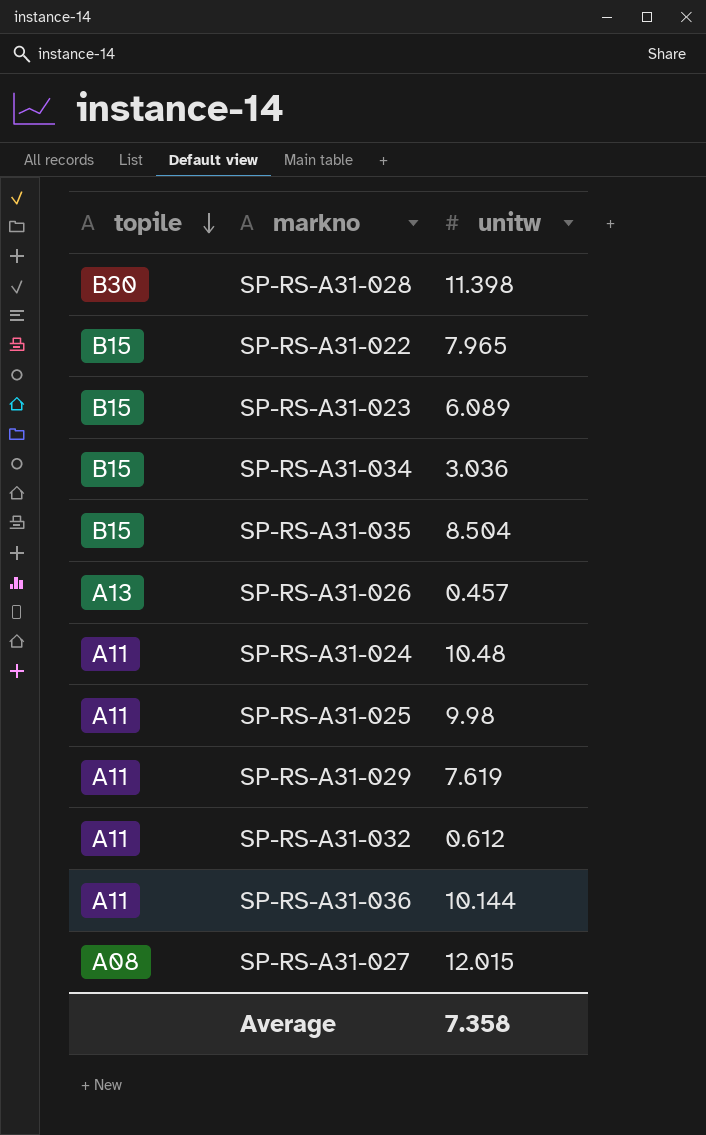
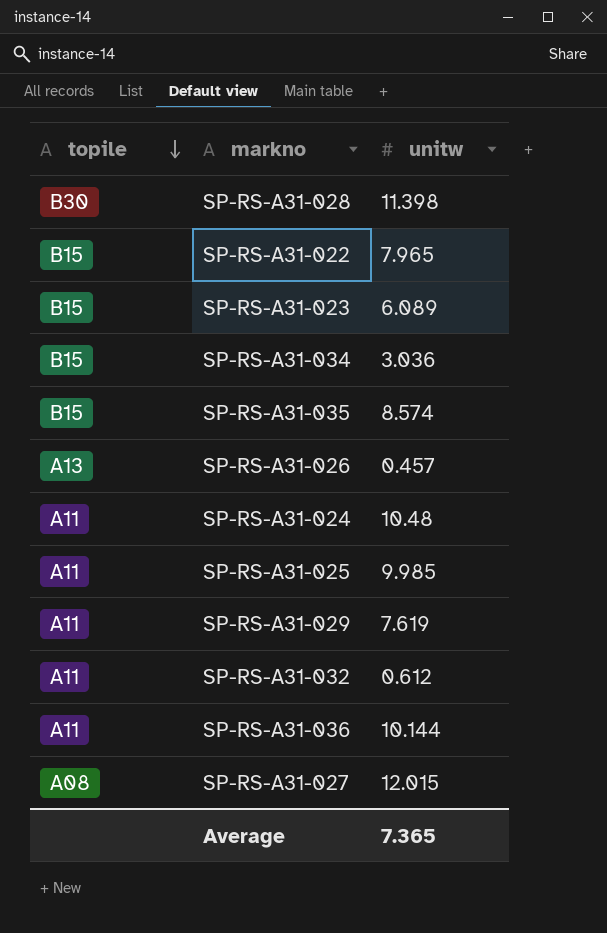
SP-RS-A31-035 | unitw: 8.504 -> 8.574
SP-RS-A31-025 | unitw: 9.98 -> 9.985
Average | unitw: 7.358 -> 7.365

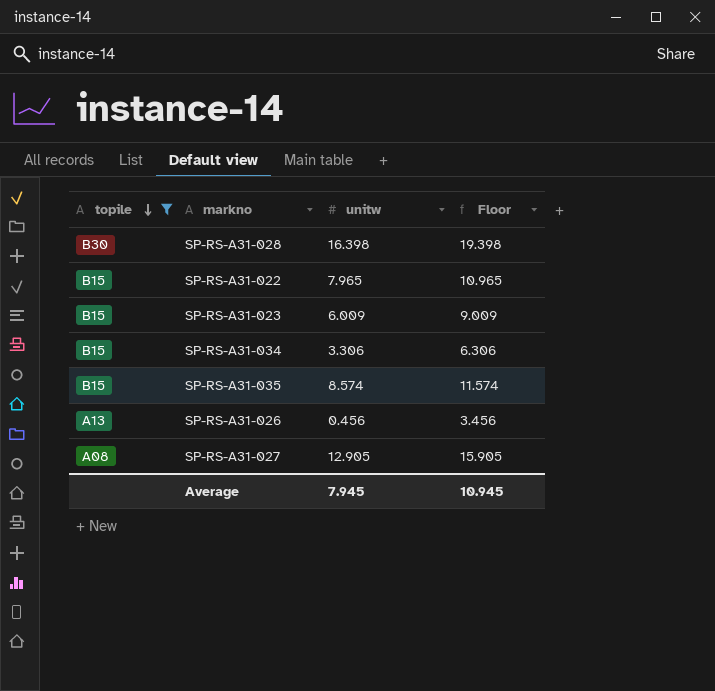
filter: none -> topile != A11
column Floor | formula: none -> [unitw] + 3
SP-RS-A31-028 | unitw: 11.398 -> 16.398
SP-RS-A31-023 | unitw: 6.089 -> 6.009
SP-RS-A31-034 | unitw: 3.036 -> 3.306
SP-RS-A31-026 | unitw: 0.457 -> 0.456
SP-RS-A31-027 | unitw: 12.015 -> 12.905
Average | unitw: 7.365 -> 7.945

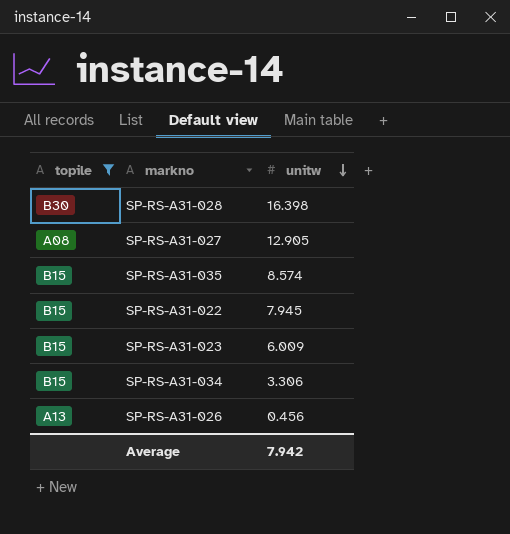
row order: topile descending -> unitw descending
column Floor | formula: [unitw] + 3 -> none
SP-RS-A31-022 | unitw: 7.965 -> 7.945
Average | unitw: 7.945 -> 7.942

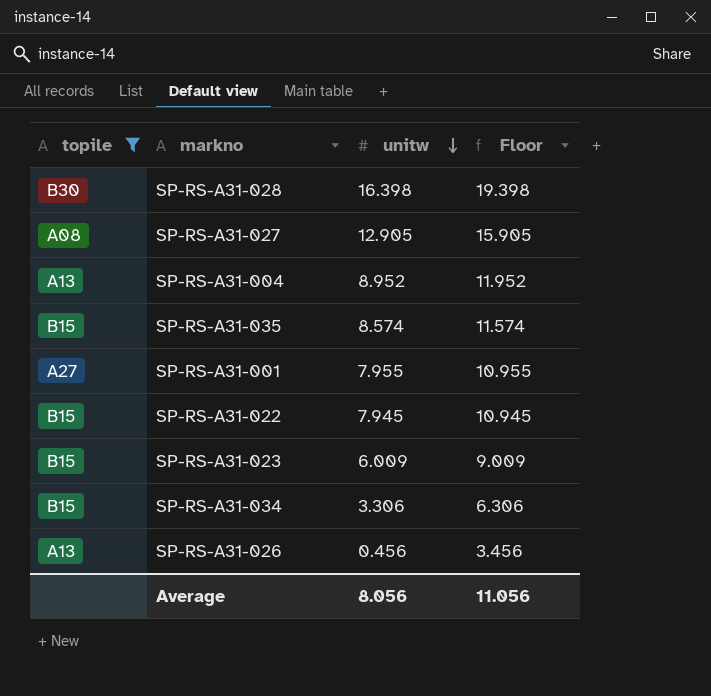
column Floor | formula: none -> [unitw] + 3
row SP-RS-A31-004: none -> A13 | 8.952 | 11.952
row SP-RS-A31-001: none -> A27 | 7.955 | 10.955
Average | unitw: 7.942 -> 8.056

